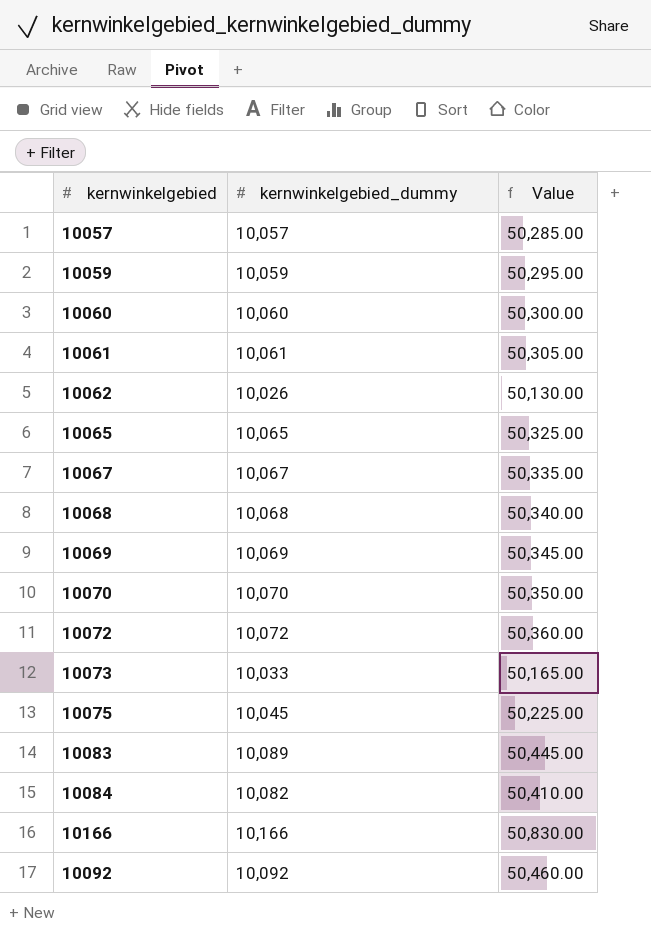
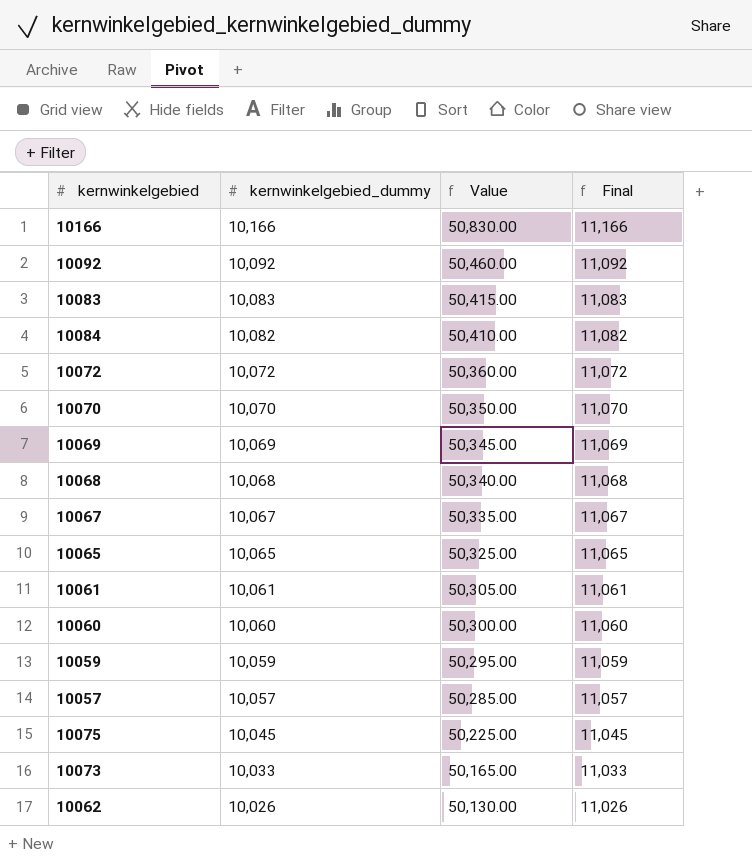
row order: none -> kernwinkelgebied_dummy descending
column Final | formula: none -> [kernwinkelgebied_dummy] + 1000
10083 | kernwinkelgebied_dummy: 10,089 -> 10,083
10083 | Value: 50,445.00 -> 50,415.00

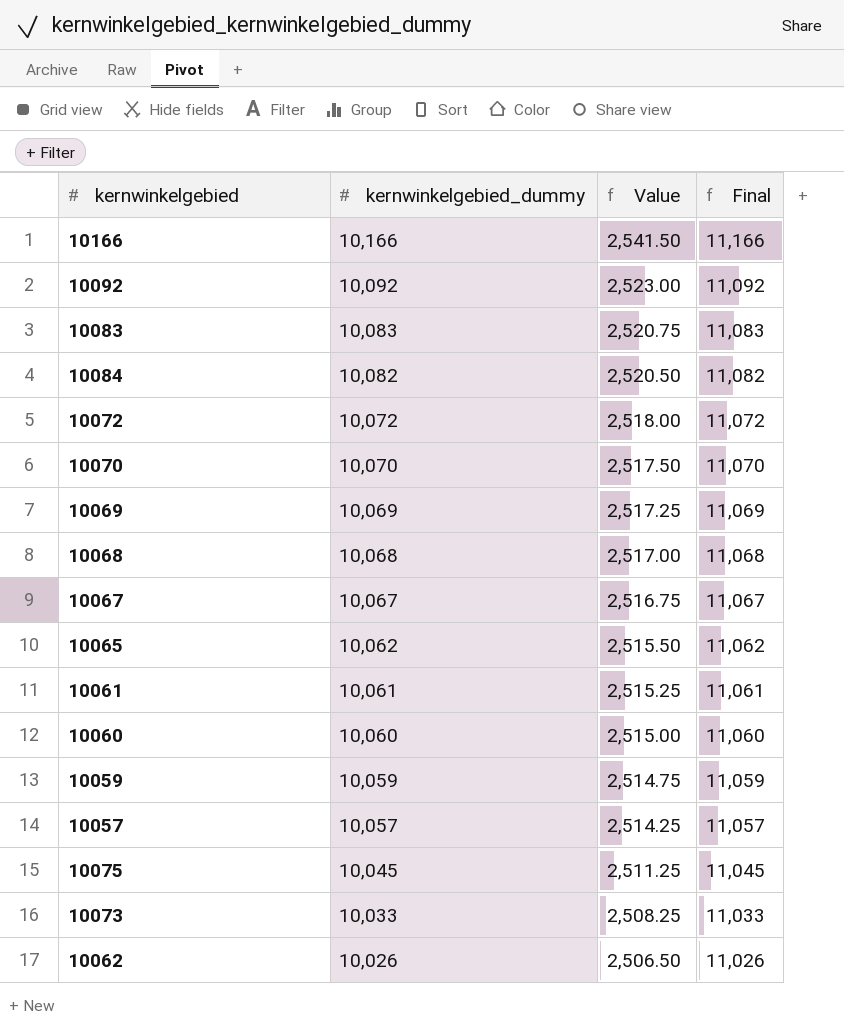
column Value | formula: [kernwinkelgebied_dummy] * 5 -> [kernwinkelgebied_dummy] * 0.25
10065 | kernwinkelgebied_dummy: 10,065 -> 10,062
10065 | Final: 11,065 -> 11,062

